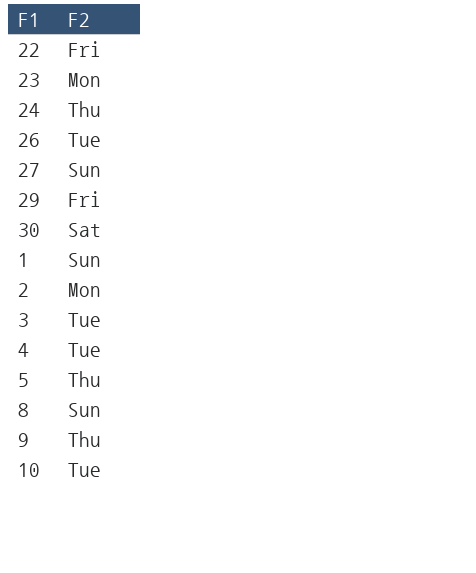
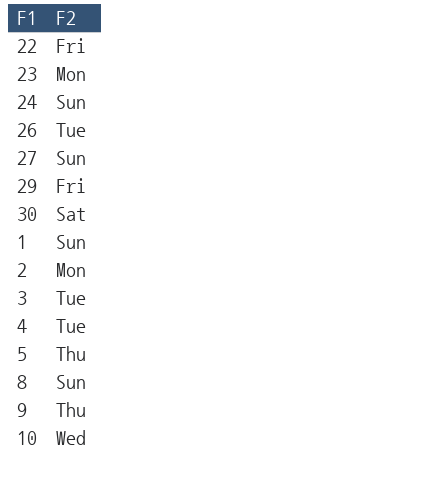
24 | F2: Thu -> Sun
10 | F2: Tue -> Wed

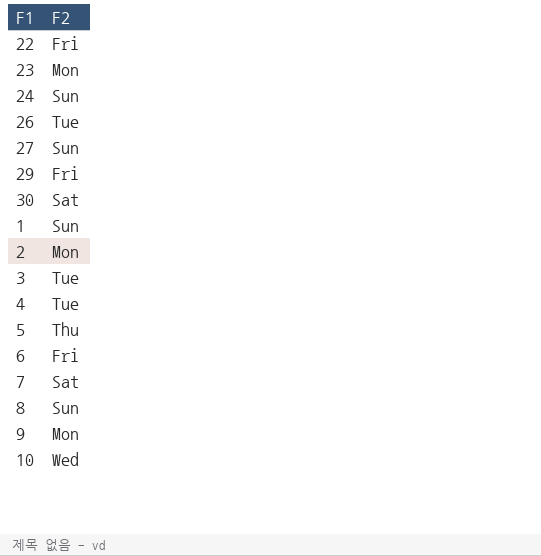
row 6: none -> Fri
row 7: none -> Sat
9 | F2: Thu -> Mon

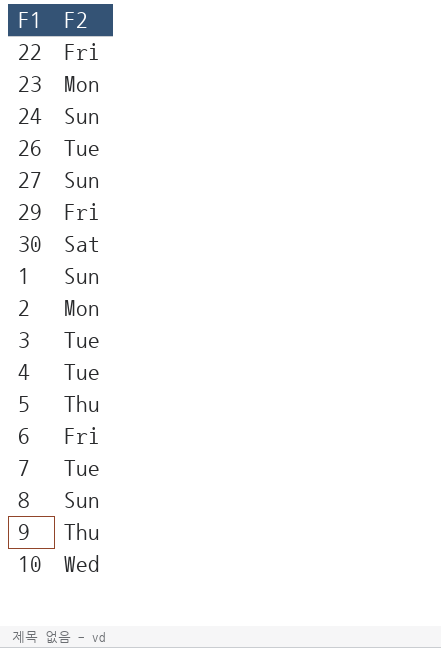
7 | F2: Sat -> Tue
9 | F2: Mon -> Thu

